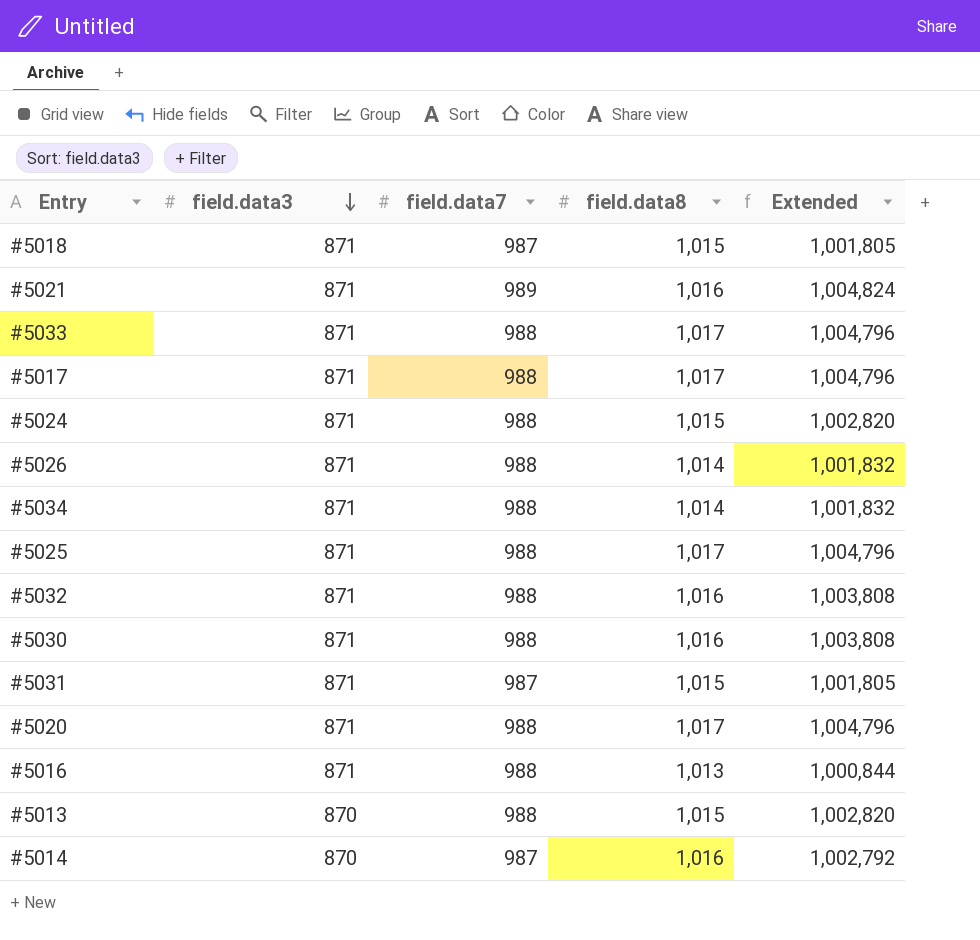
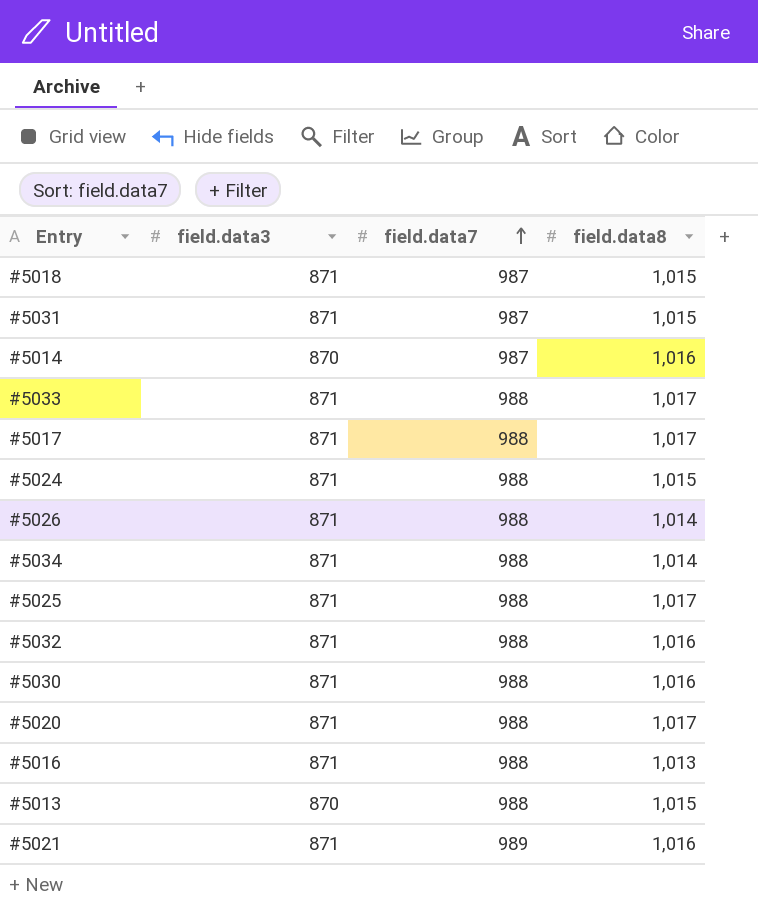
row order: field.data3 descending -> field.data7 ascending
column Extended | formula: [field.data7] * [field.data8] -> none

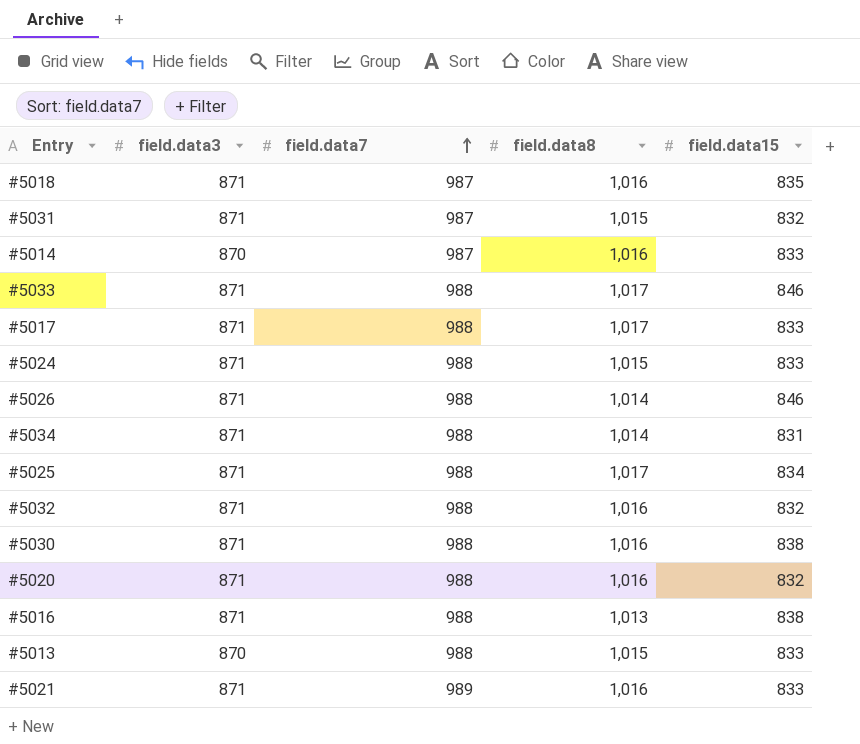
column field.data15 | position: none -> 5
#5018 | field.data8: 1,015 -> 1,016
#5020 | field.data8: 1,017 -> 1,016

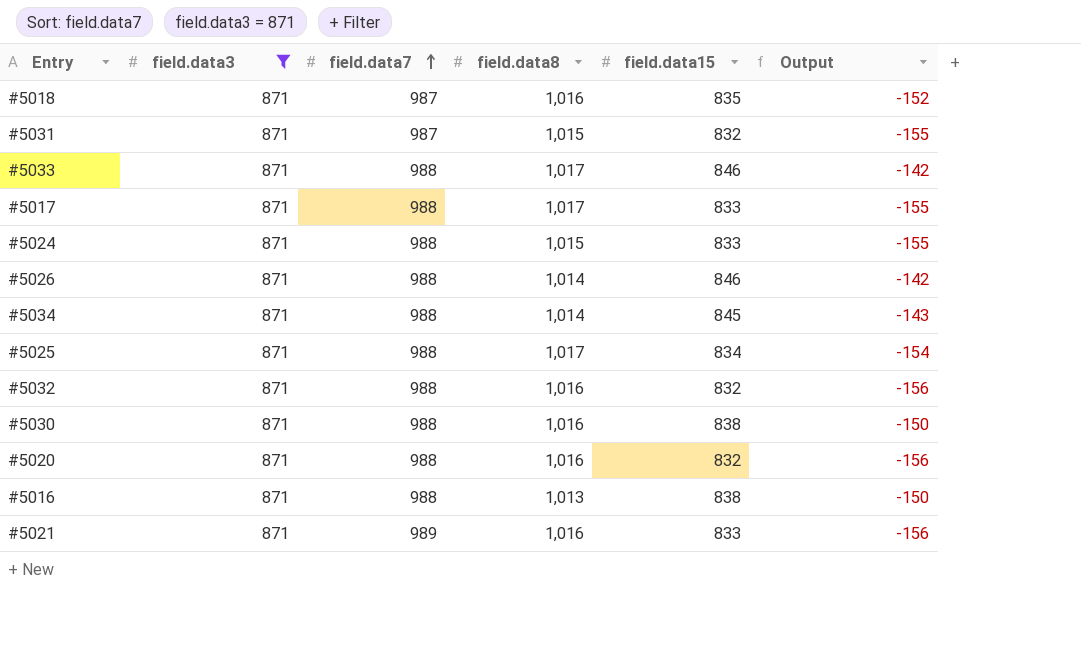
filter: none -> field.data3 = 871
column Output | formula: none -> [field.data15] - [field.data7]
#5034 | field.data15: 831 -> 845

